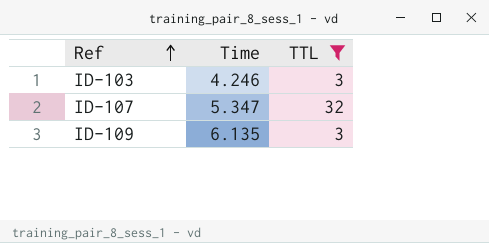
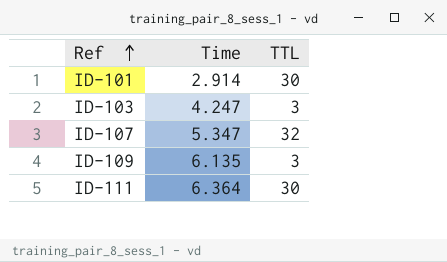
filter: TTL != 30 -> none
ID-103 | Time: 4.246 -> 4.247

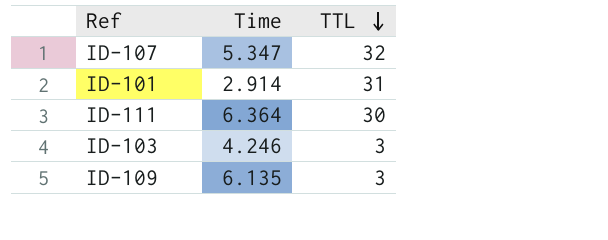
row order: Ref ascending -> TTL descending
ID-101 | TTL: 30 -> 31
ID-103 | Time: 4.247 -> 4.246

